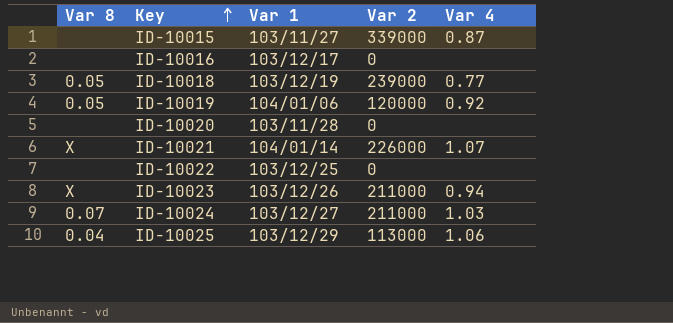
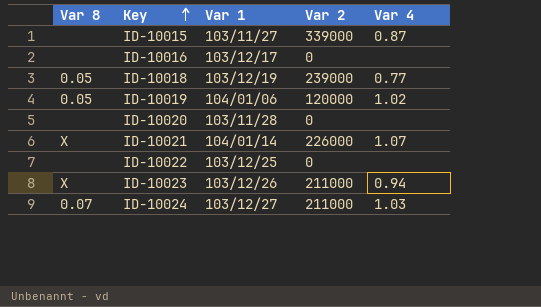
row ID-10025: 0.04 | 103/12/29 | 113000 | 1.06 -> none
ID-10019 | Var 4: 0.92 -> 1.02

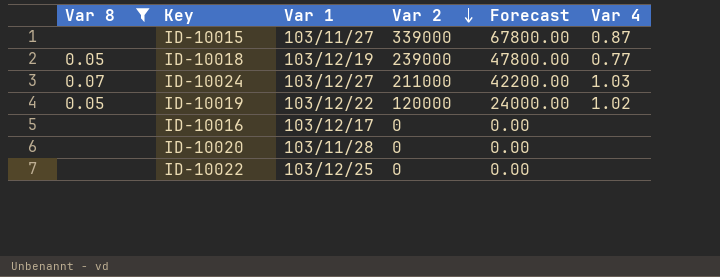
filter: none -> Var 8 != X
row order: Key ascending -> Var 2 descending
column Forecast | formula: none -> [Var 2] * 0.2
ID-10019 | Var 1: 104/01/06 -> 103/12/22

